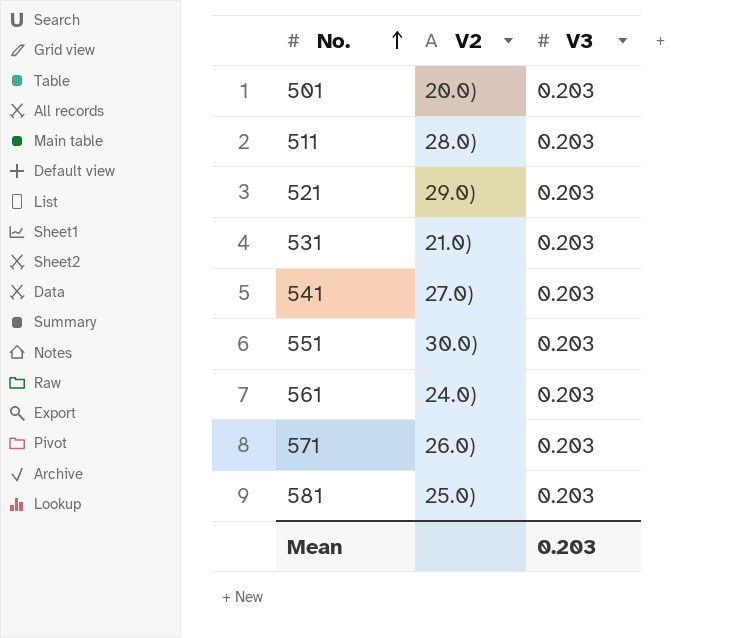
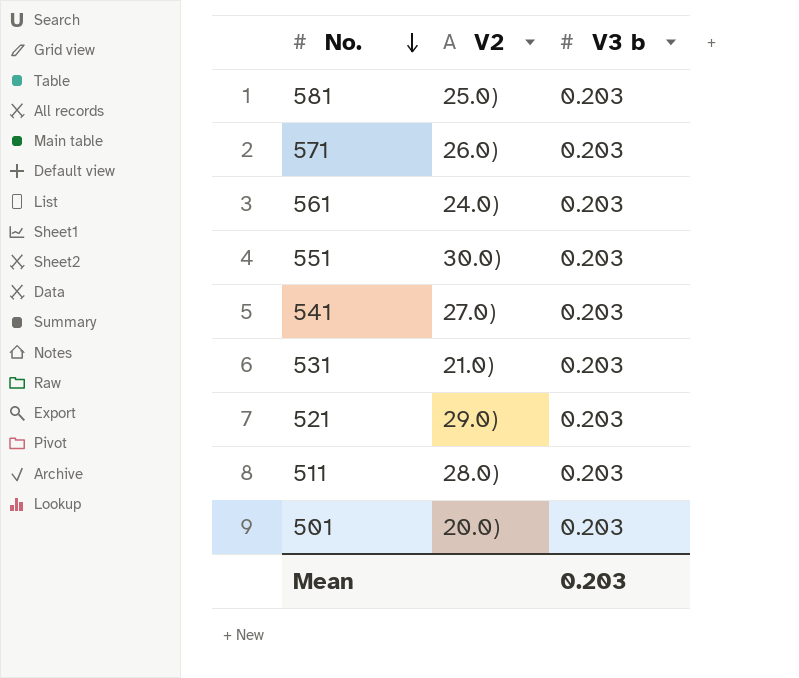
row order: No. ascending -> No. descending
column name: V3 -> V3 b

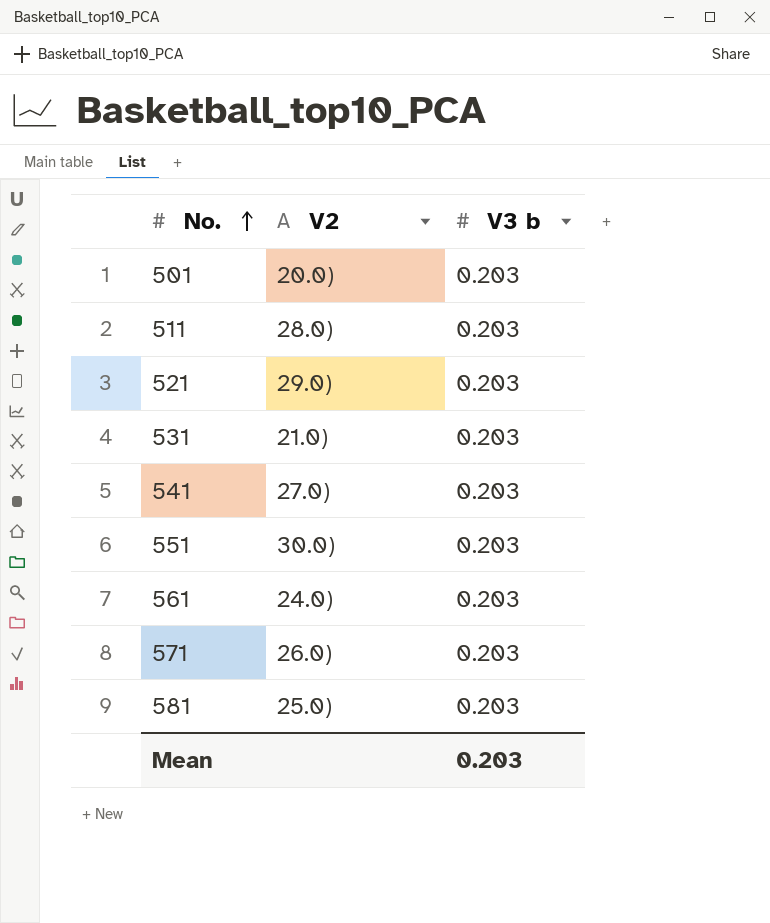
row order: No. descending -> No. ascending

